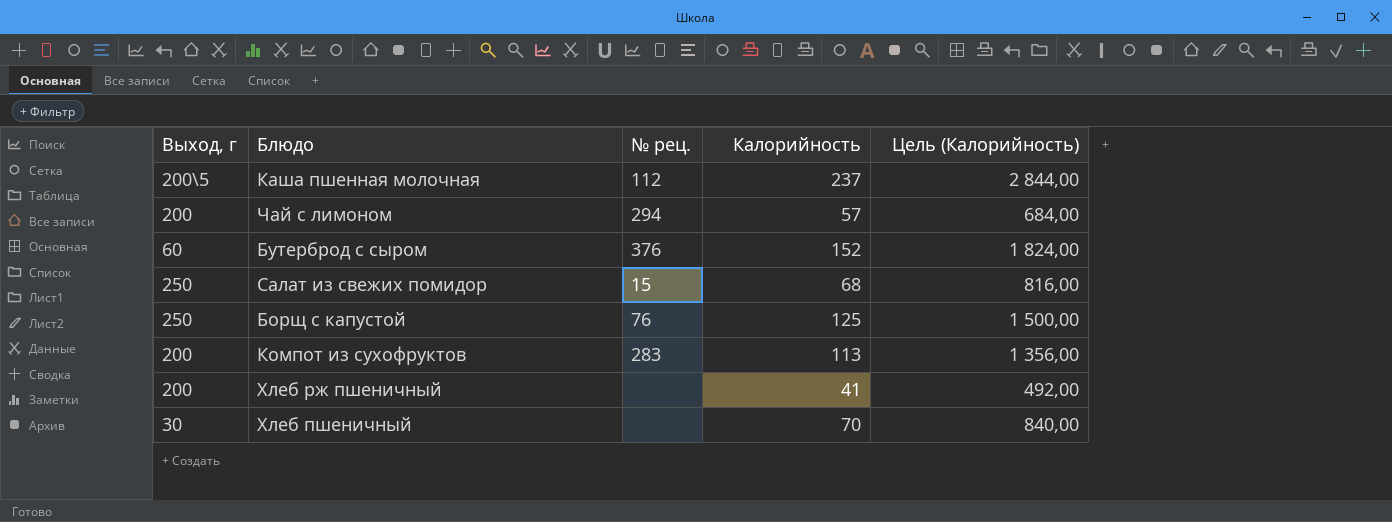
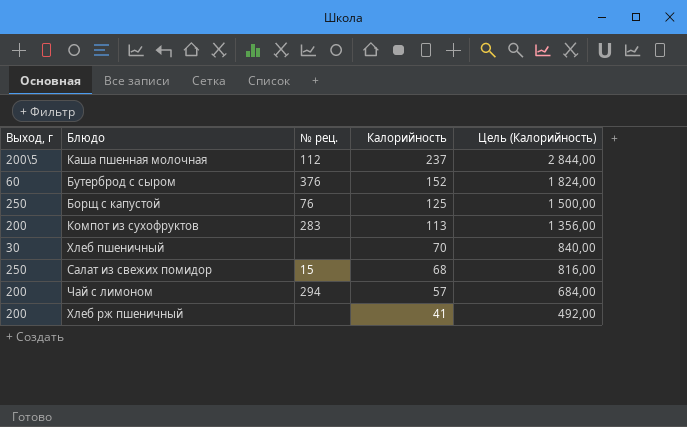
row order: none -> Калорийность descending

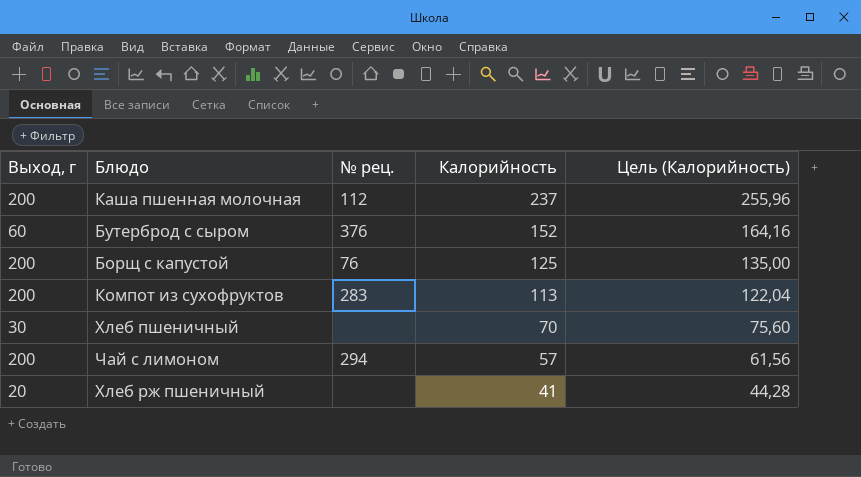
column Цель (Калорийность) | formula: [Калорийность] * 12 -> [Калорийность] * 1,08
row Салат из свежих помидор: 250 | 15 | 68 | 816,00 -> none
Каша пшенная молочная | Выход, г: 200\5 -> 200
Борщ с капустой | Выход, г: 250 -> 200
Хлеб рж пшеничный | Выход, г: 200 -> 20

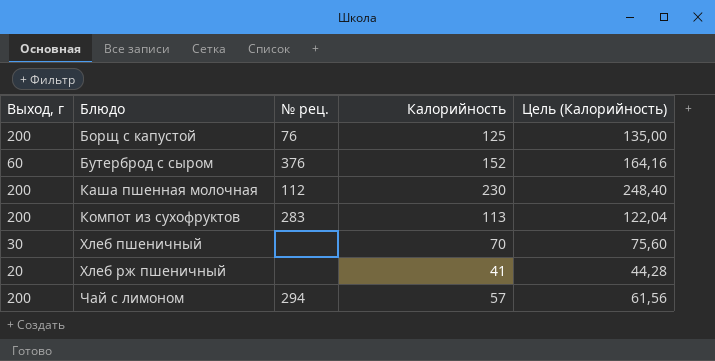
row order: Калорийность descending -> Блюдо ascending
Каша пшенная молочная | Калорийность: 237 -> 230
Каша пшенная молочная | Цель (Калорийность): 255,96 -> 248,40

